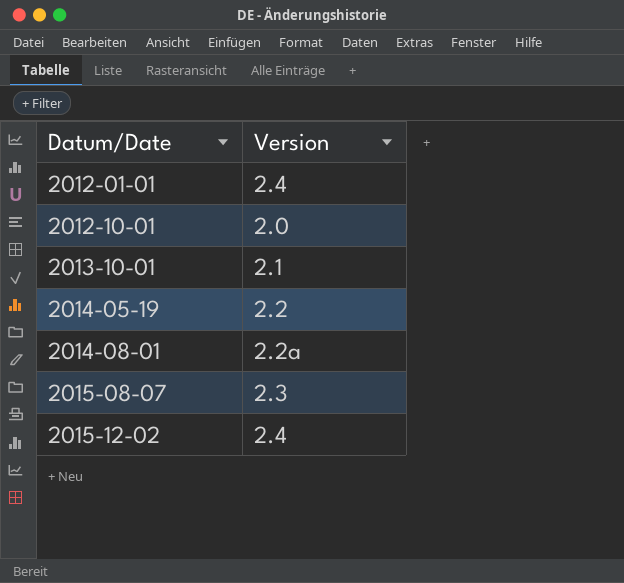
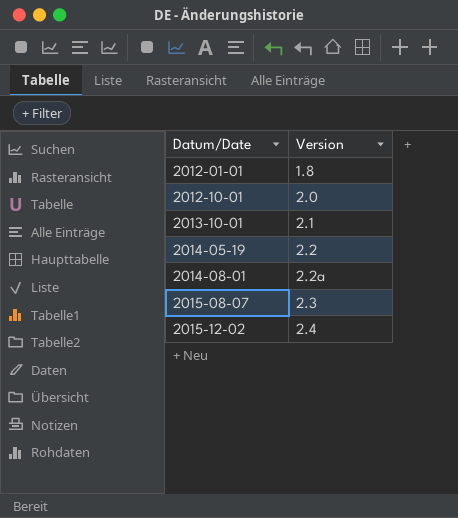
2012-01-01 | Version: 2.4 -> 1.8

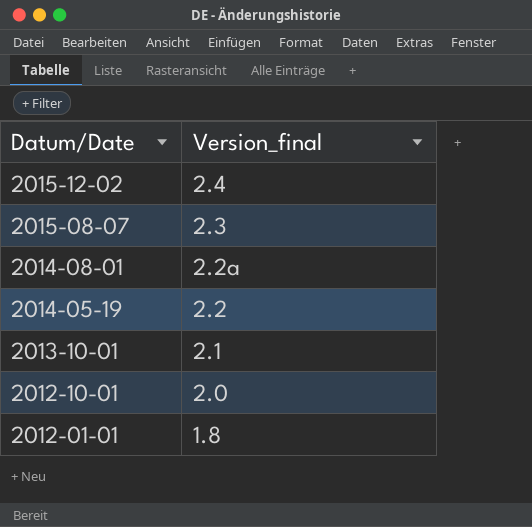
row order: Datum/Date ascending -> Datum/Date descending
column name: Version -> Version_final

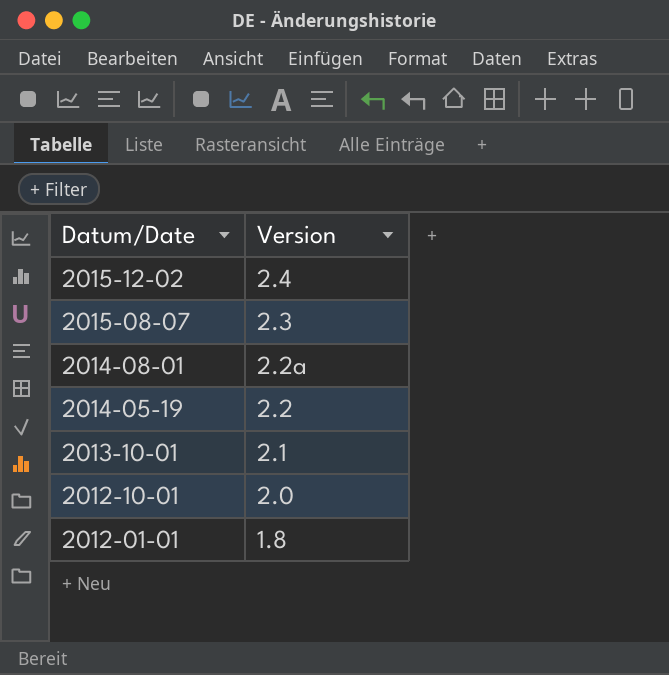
column name: Version_final -> Version

